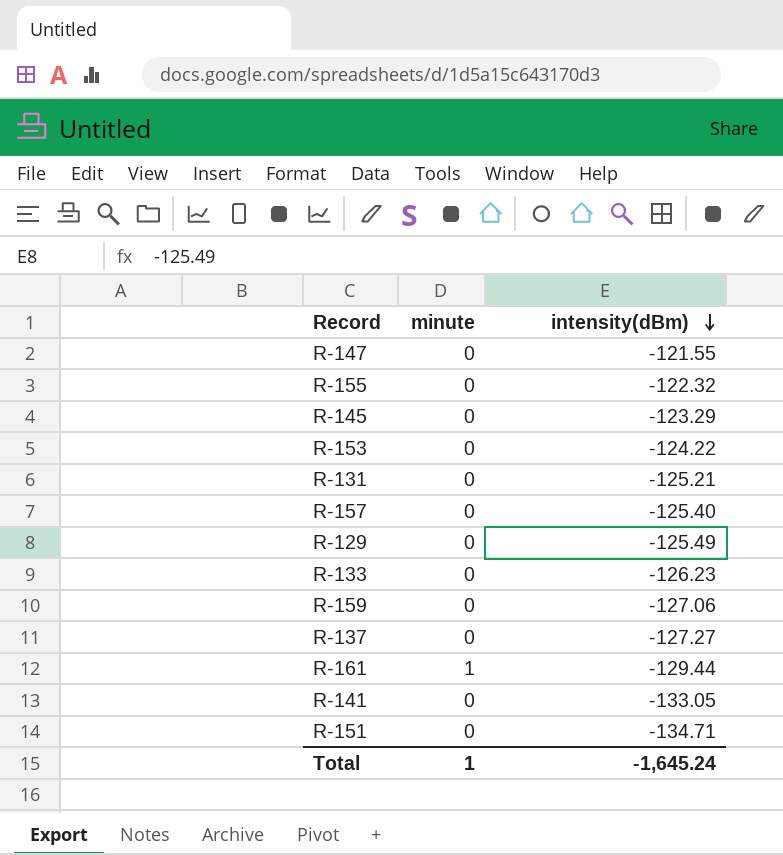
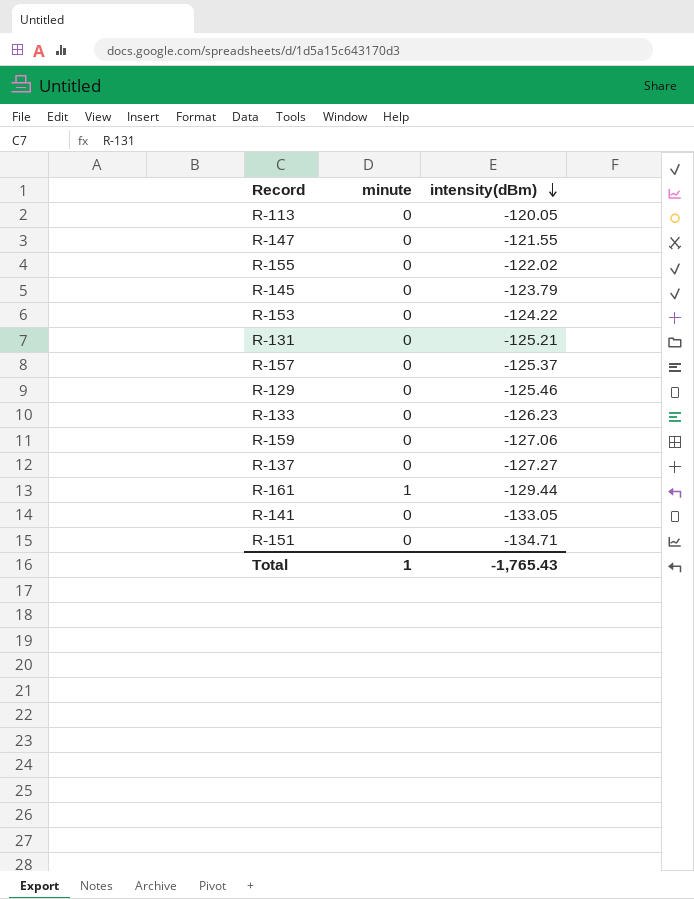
row R-113: none -> 0 | -120.05
R-155 | intensity(dBm): -122.32 -> -122.02
R-145 | intensity(dBm): -123.29 -> -123.79
R-157 | intensity(dBm): -125.40 -> -125.37
R-129 | intensity(dBm): -125.49 -> -125.46
Total | intensity(dBm): -1,645.24 -> -1,765.43

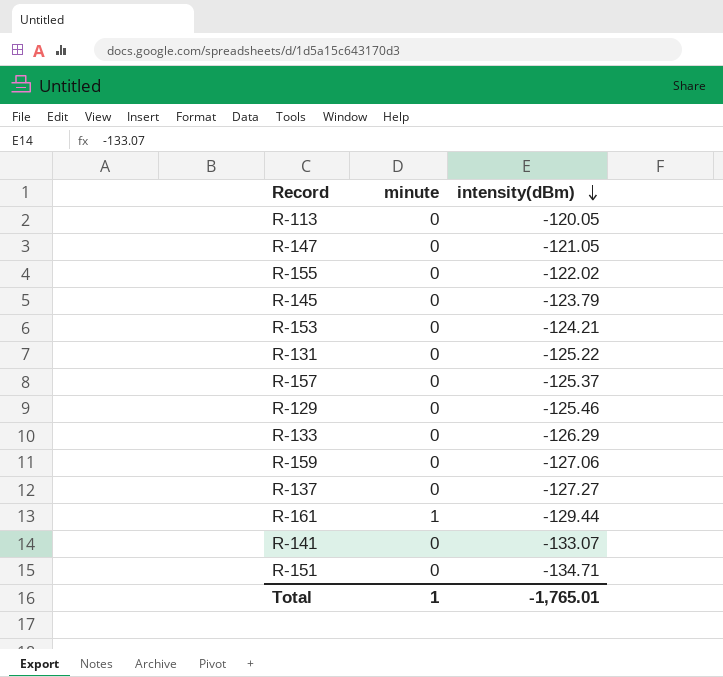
R-147 | intensity(dBm): -121.55 -> -121.05
R-153 | intensity(dBm): -124.22 -> -124.21
R-131 | intensity(dBm): -125.21 -> -125.22
R-133 | intensity(dBm): -126.23 -> -126.29
R-141 | intensity(dBm): -133.05 -> -133.07
Total | intensity(dBm): -1,765.43 -> -1,765.01

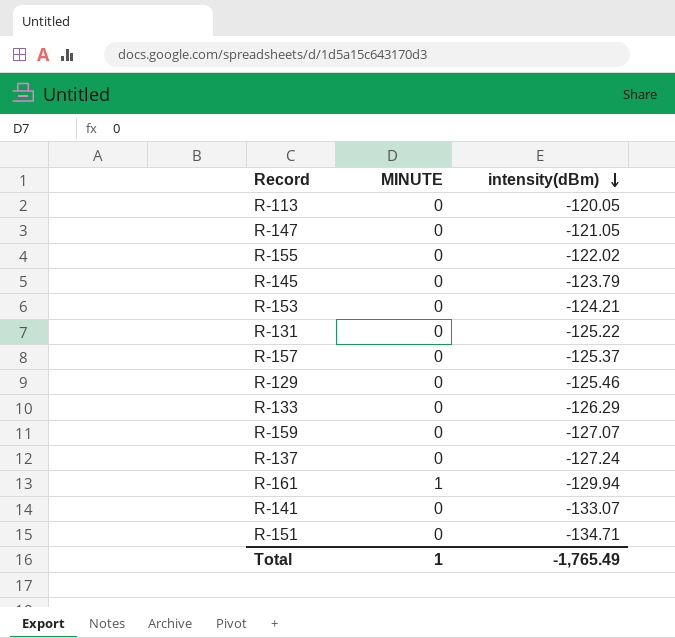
column name: minute -> MINUTE
R-159 | intensity(dBm): -127.06 -> -127.07
R-137 | intensity(dBm): -127.27 -> -127.24
R-161 | intensity(dBm): -129.44 -> -129.94
Total | intensity(dBm): -1,765.01 -> -1,765.49

